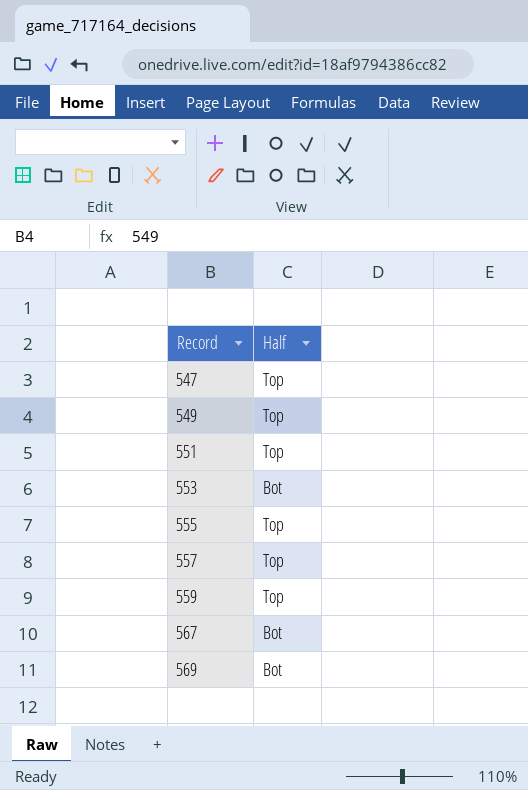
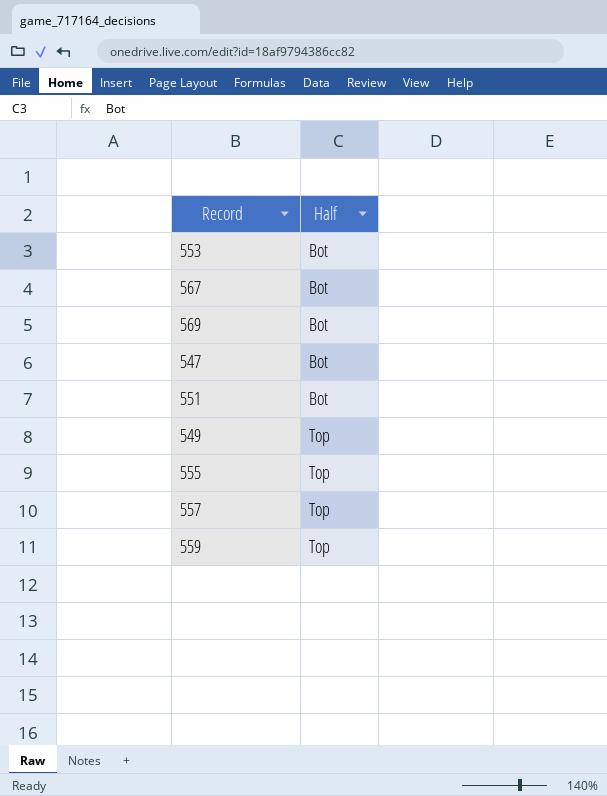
row order: Record ascending -> Half ascending
547 | Half: Top -> Bot
551 | Half: Top -> Bot

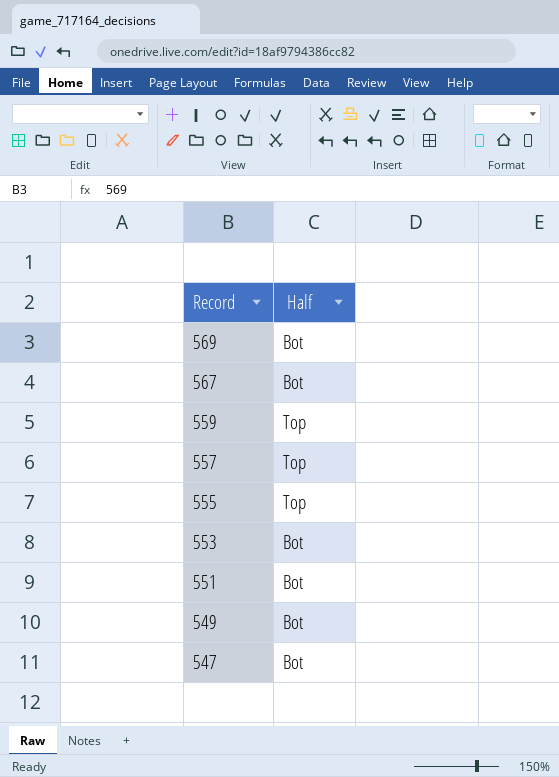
row order: Half ascending -> Record descending
549 | Half: Top -> Bot

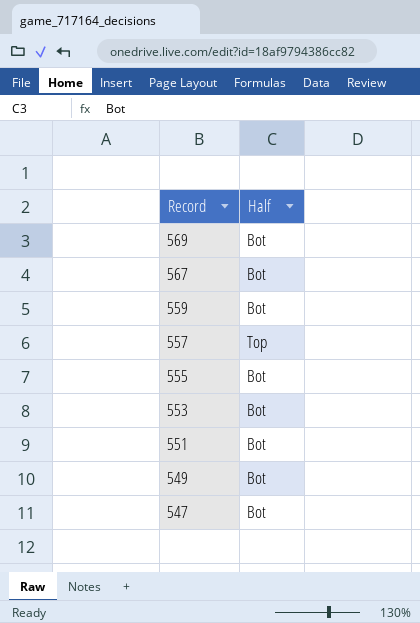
559 | Half: Top -> Bot
555 | Half: Top -> Bot

